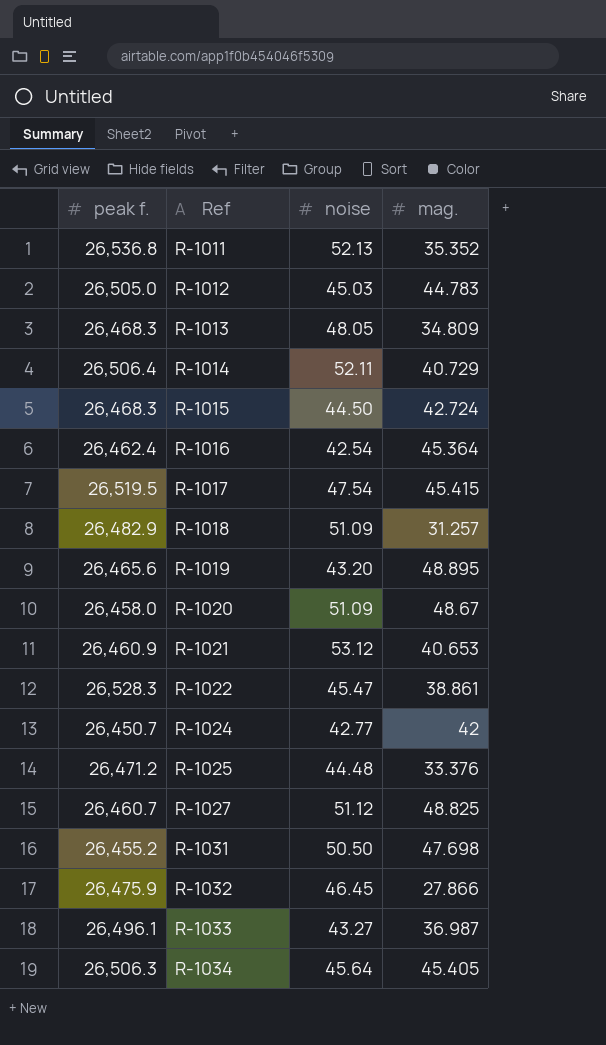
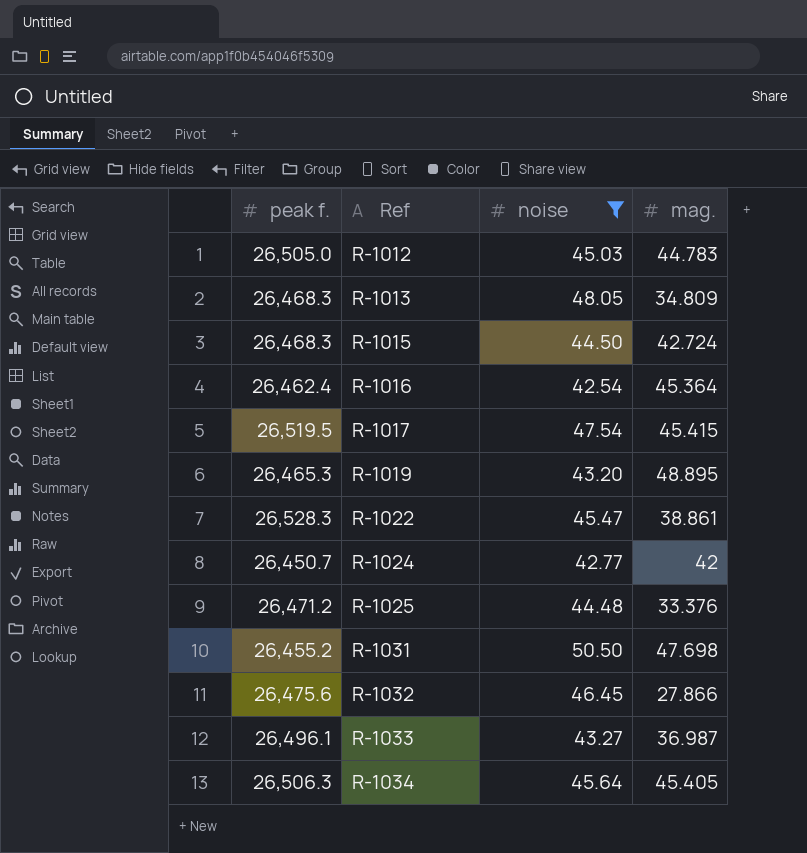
filter: none -> noise <= 50.50
R-1019 | peak f.: 26,465.6 -> 26,465.3
R-1032 | peak f.: 26,475.9 -> 26,475.6

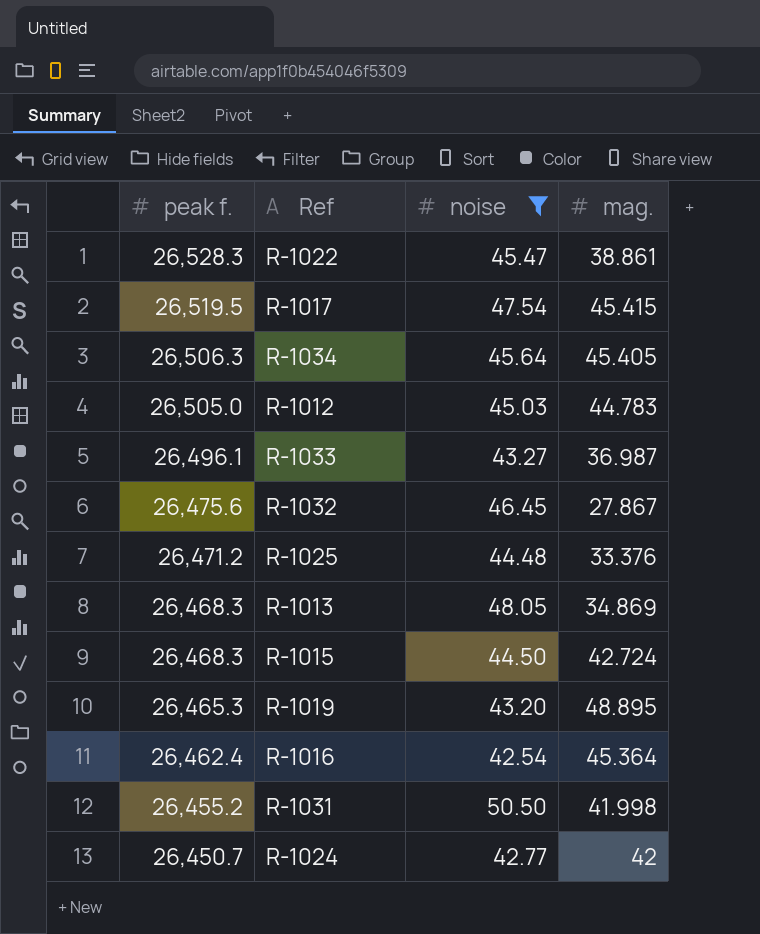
row order: Ref ascending -> peak f. descending
R-1032 | mag.: 27.866 -> 27.867
R-1013 | mag.: 34.809 -> 34.869
R-1031 | mag.: 47.698 -> 41.998

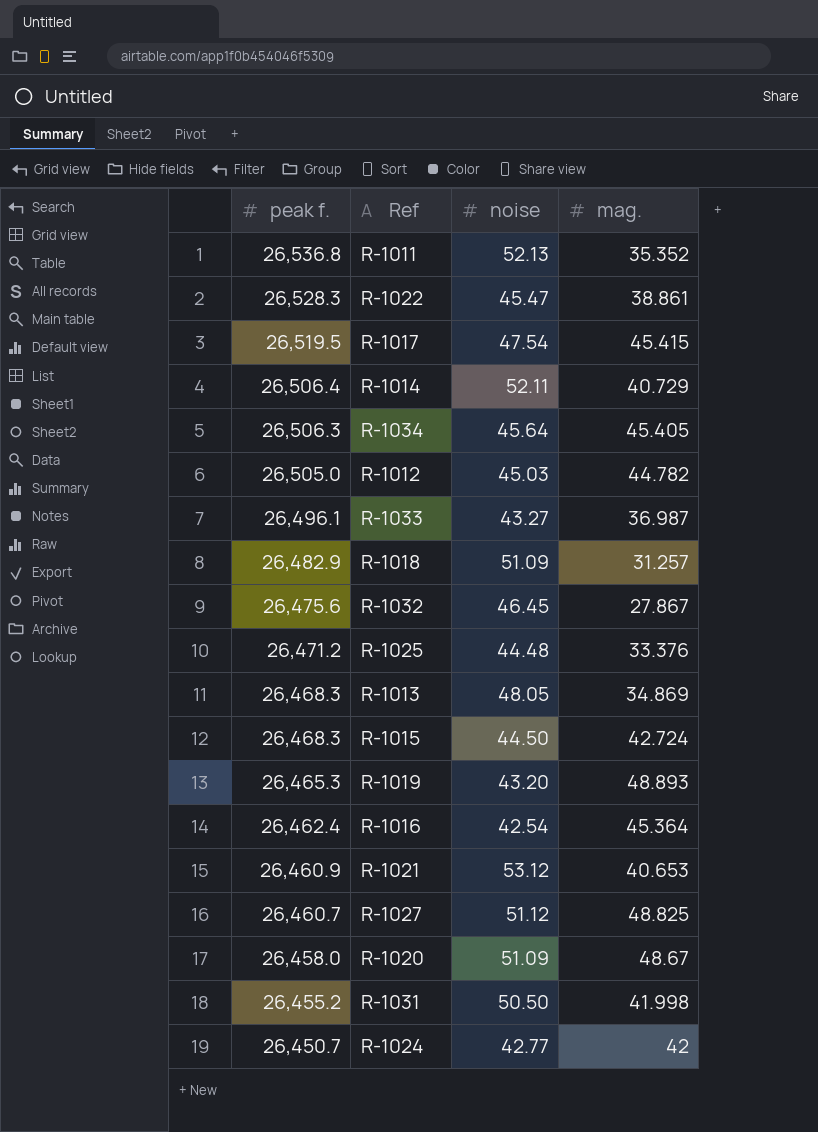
filter: noise <= 50.50 -> none
R-1012 | mag.: 44.783 -> 44.782
R-1019 | mag.: 48.895 -> 48.893

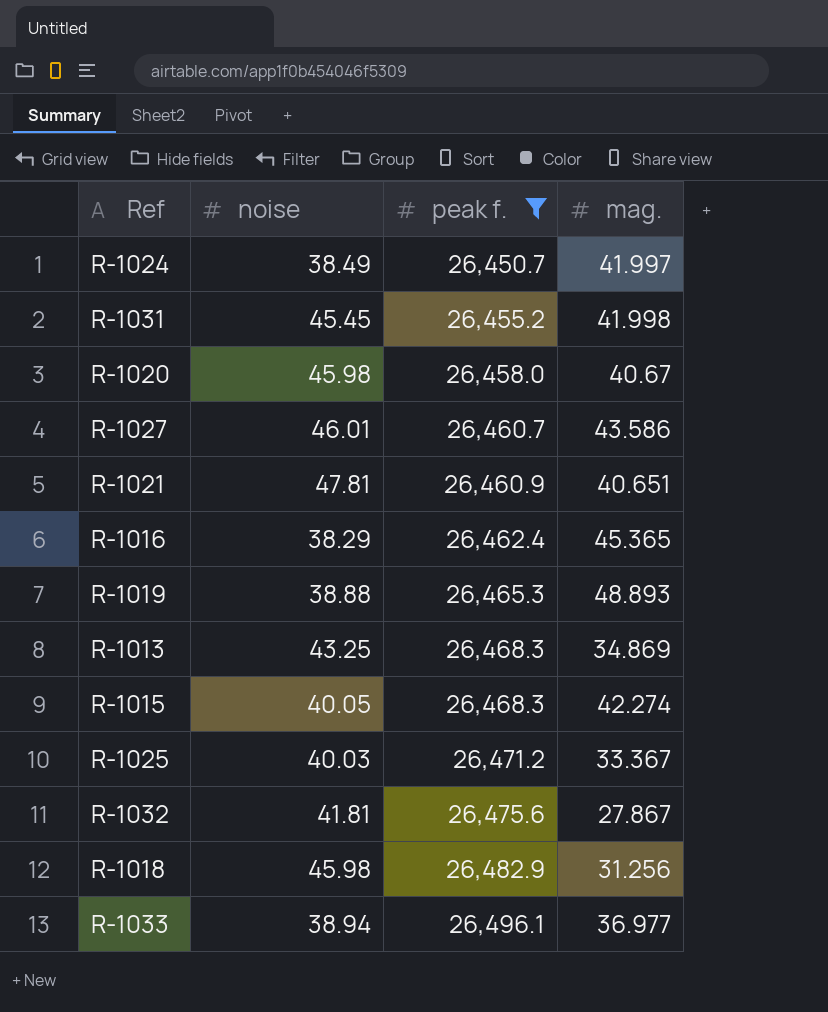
filter: none -> peak f. <= 26,496.1
row order: peak f. descending -> peak f. ascending
column peak f. | position: 1 -> 3
R-1024 | noise: 42.77 -> 38.49
R-1024 | mag.: 42 -> 41.997
R-1031 | noise: 50.50 -> 45.45
R-1020 | noise: 51.09 -> 45.98
R-1020 | mag.: 48.67 -> 40.67
R-1027 | noise: 51.12 -> 46.01
R-1027 | mag.: 48.825 -> 43.586
R-1021 | noise: 53.12 -> 47.81
R-1021 | mag.: 40.653 -> 40.651
R-1016 | noise: 42.54 -> 38.29
R-1016 | mag.: 45.364 -> 45.365
R-1019 | noise: 43.20 -> 38.88
R-1013 | noise: 48.05 -> 43.25
R-1015 | noise: 44.50 -> 40.05
R-1015 | mag.: 42.724 -> 42.274
R-1025 | noise: 44.48 -> 40.03
R-1025 | mag.: 33.376 -> 33.367
R-1032 | noise: 46.45 -> 41.81
R-1018 | noise: 51.09 -> 45.98
R-1018 | mag.: 31.257 -> 31.256
R-1033 | noise: 43.27 -> 38.94
R-1033 | mag.: 36.987 -> 36.977

